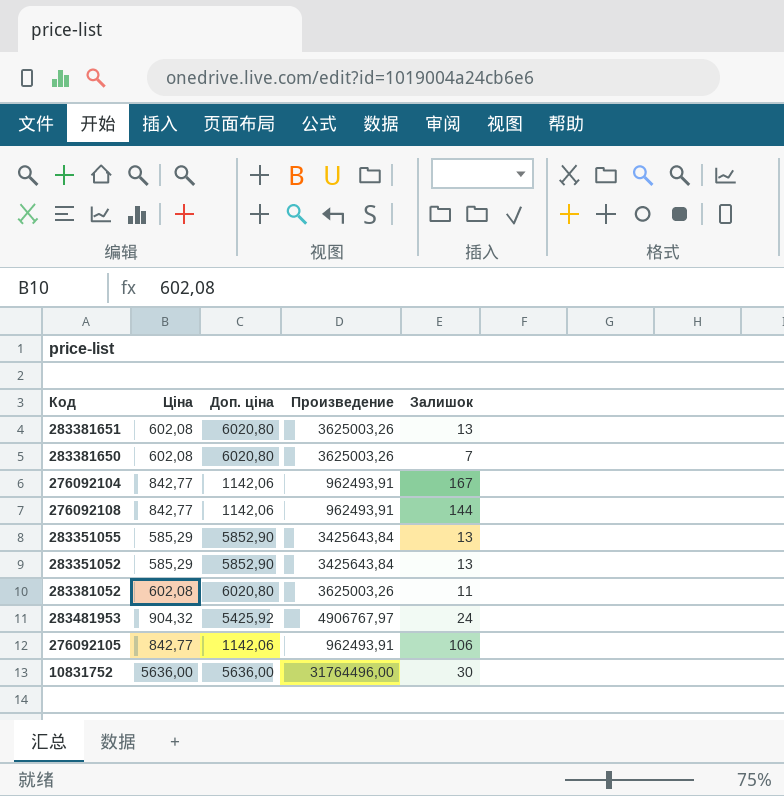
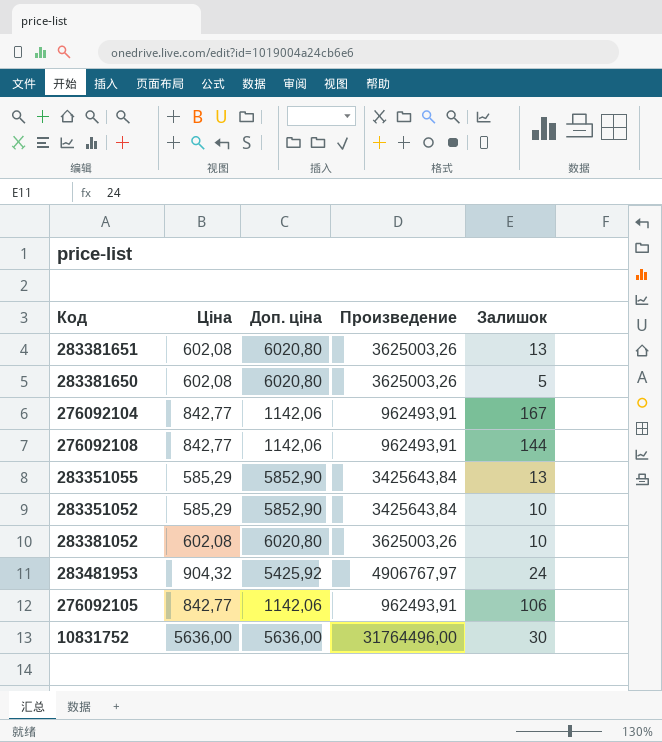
283381650 | Залишок: 7 -> 5
283351052 | Залишок: 13 -> 10
283381052 | Залишок: 11 -> 10

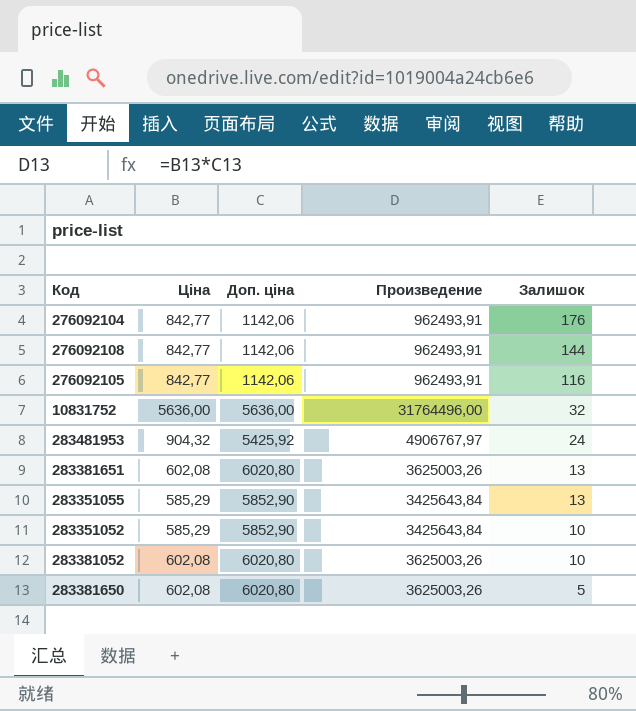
row order: none -> Залишок descending
276092104 | Залишок: 167 -> 176
276092105 | Залишок: 106 -> 116
10831752 | Залишок: 30 -> 32

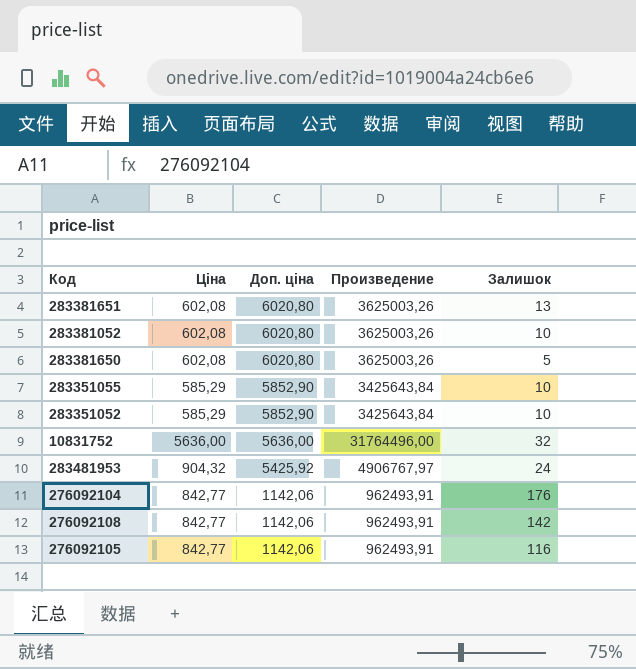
row order: Залишок descending -> Доп. ціна descending
283351055 | Залишок: 13 -> 10
276092108 | Залишок: 144 -> 142

